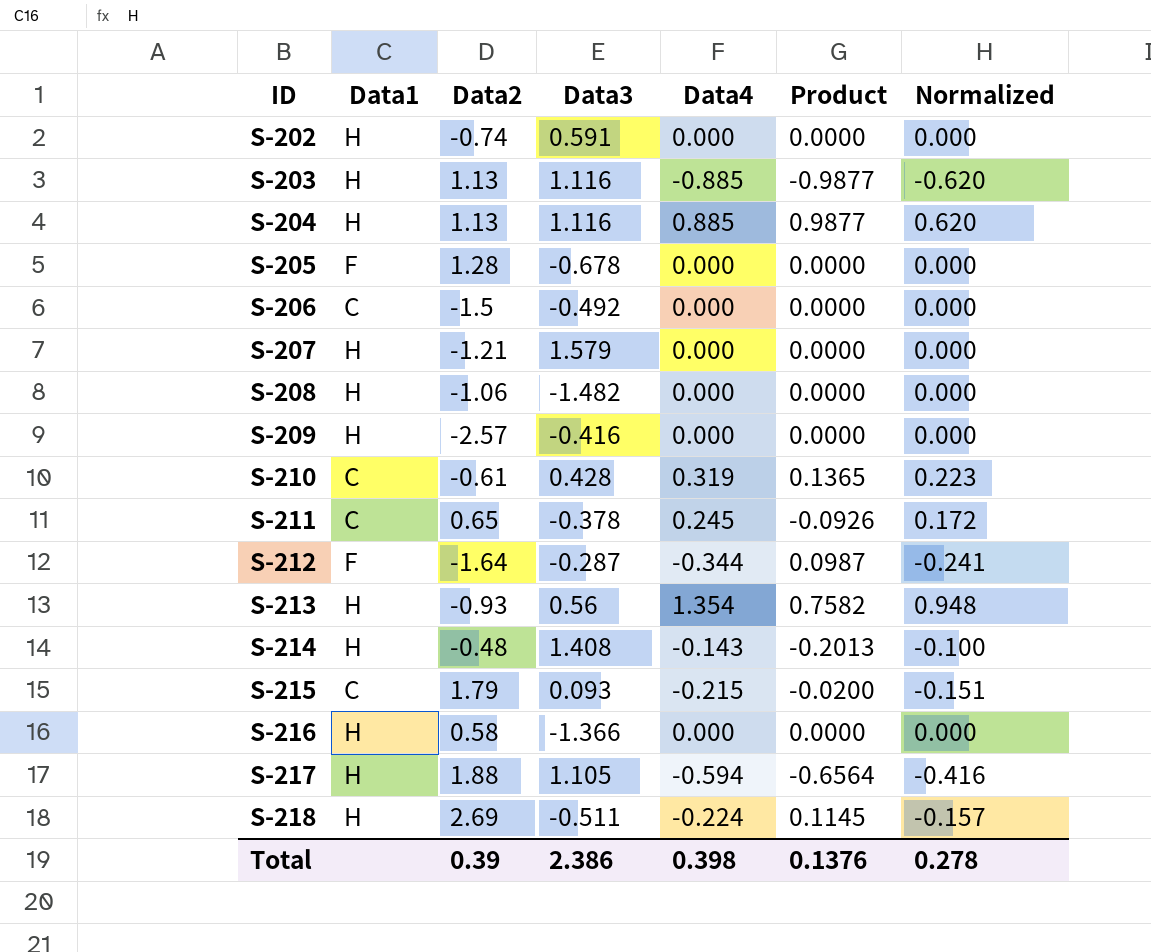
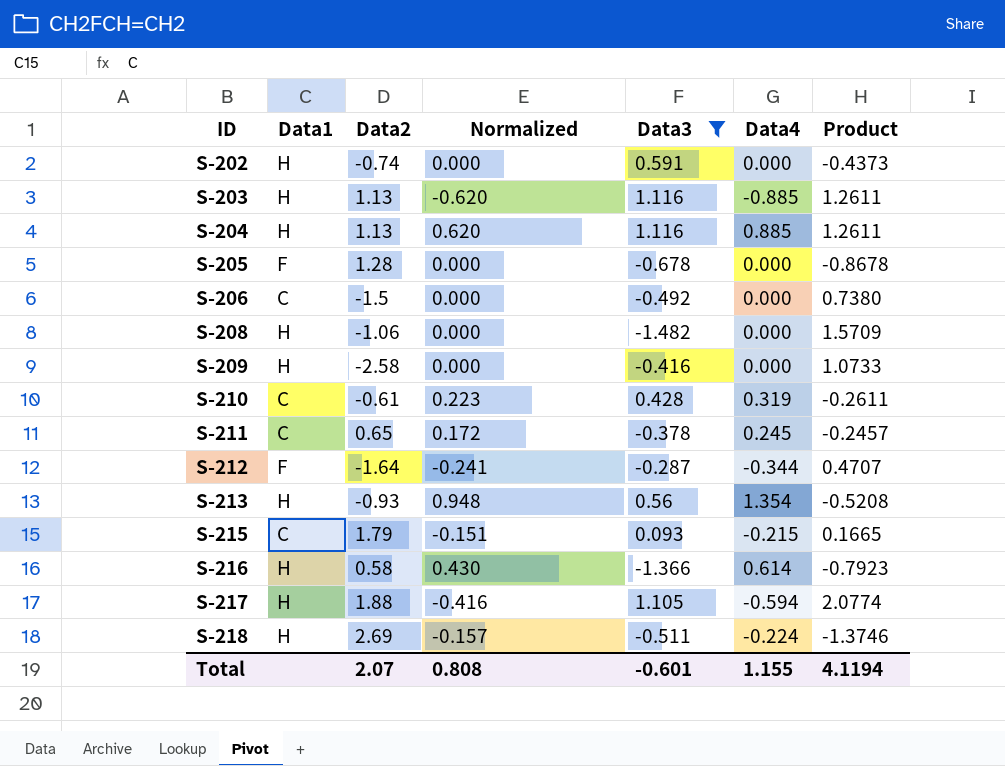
filter: none -> Data3 <= 1.116
column Normalized | position: 7 -> 4
column Product | formula: [Data3] * [Data4] -> [Data2] * [Data3]
S-209 | Data2: -2.57 -> -2.58
S-216 | Normalized: 0.000 -> 0.430
S-216 | Data4: 0.000 -> 0.614
Total | Data2: 0.39 -> 2.07
Total | Normalized: 0.278 -> 0.808
Total | Data3: 2.386 -> -0.601
Total | Data4: 0.398 -> 1.155
Total | Product: 0.1376 -> 4.1194

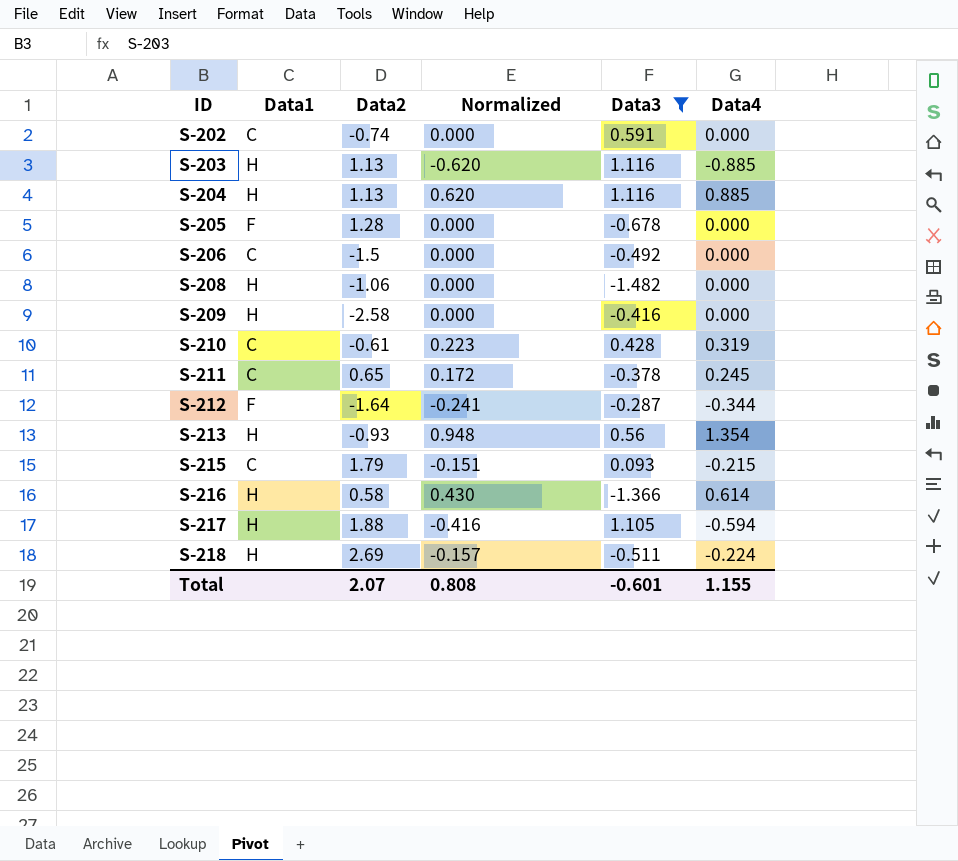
column Product | formula: [Data2] * [Data3] -> none
S-202 | Data1: H -> C

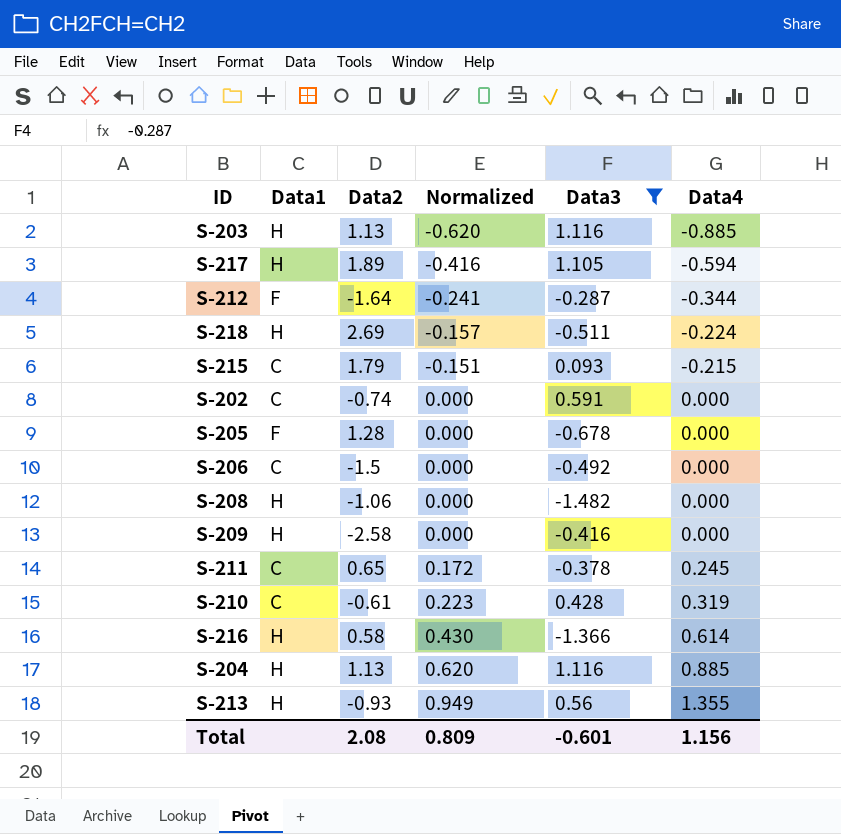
row order: ID ascending -> Normalized ascending
S-217 | Data2: 1.88 -> 1.89
S-213 | Normalized: 0.948 -> 0.949
S-213 | Data4: 1.354 -> 1.355
Total | Data2: 2.07 -> 2.08
Total | Normalized: 0.808 -> 0.809
Total | Data4: 1.155 -> 1.156

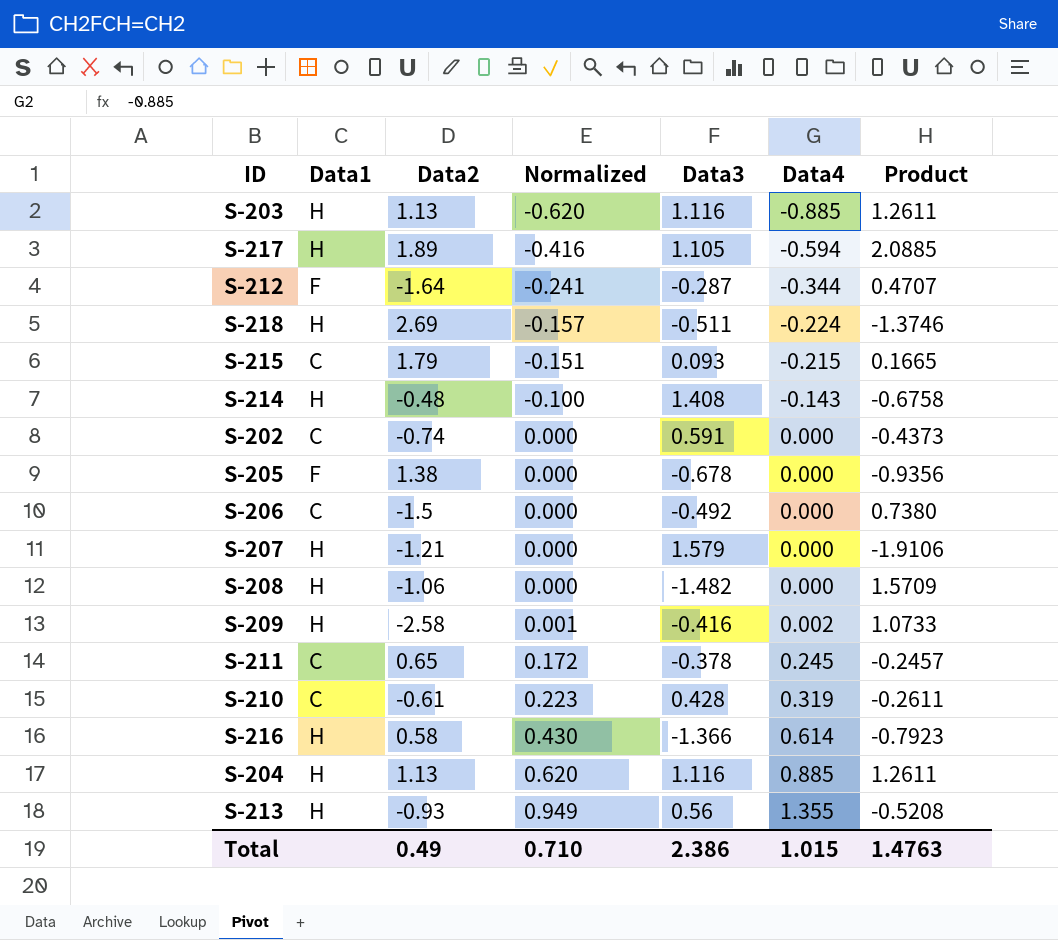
filter: Data3 <= 1.116 -> none
column Product | formula: none -> [Data2] * [Data3]
S-205 | Data2: 1.28 -> 1.38
S-209 | Normalized: 0.000 -> 0.001
S-209 | Data4: 0.000 -> 0.002
Total | Data2: 2.08 -> 0.49
Total | Normalized: 0.809 -> 0.710
Total | Data3: -0.601 -> 2.386
Total | Data4: 1.156 -> 1.015

